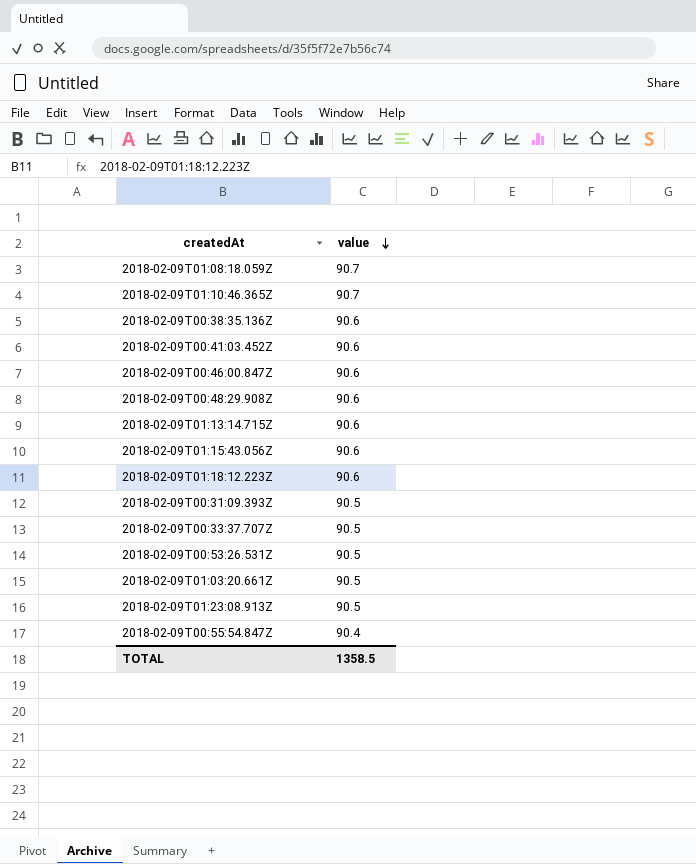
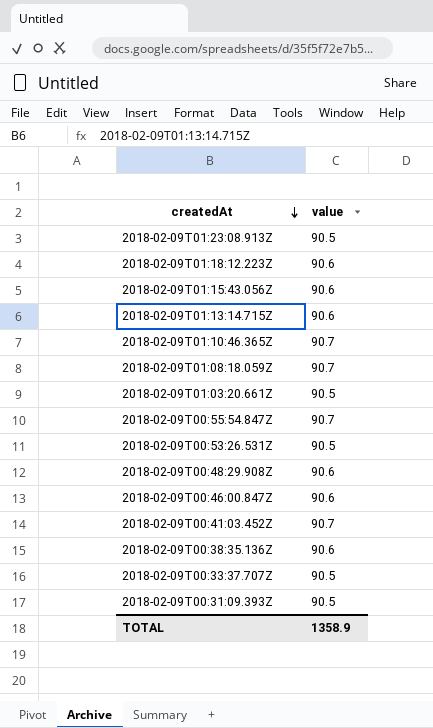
row order: value descending -> createdAt descending
2018-02-09T00:55:54.847Z | value: 90.4 -> 90.7
2018-02-09T00:41:03.452Z | value: 90.6 -> 90.7
TOTAL | value: 1358.5 -> 1358.9

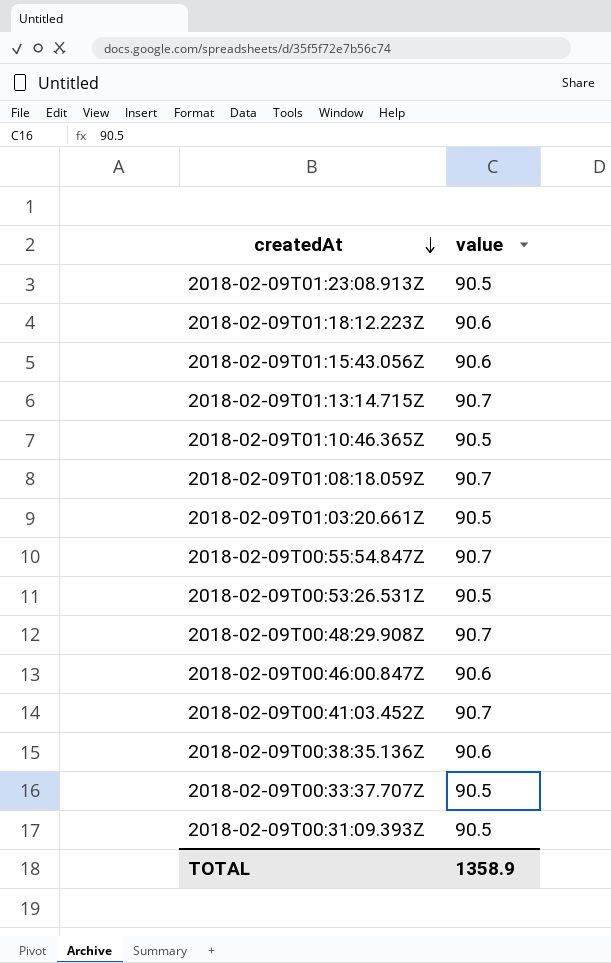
2018-02-09T01:13:14.715Z | value: 90.6 -> 90.7
2018-02-09T01:10:46.365Z | value: 90.7 -> 90.5
2018-02-09T00:48:29.908Z | value: 90.6 -> 90.7

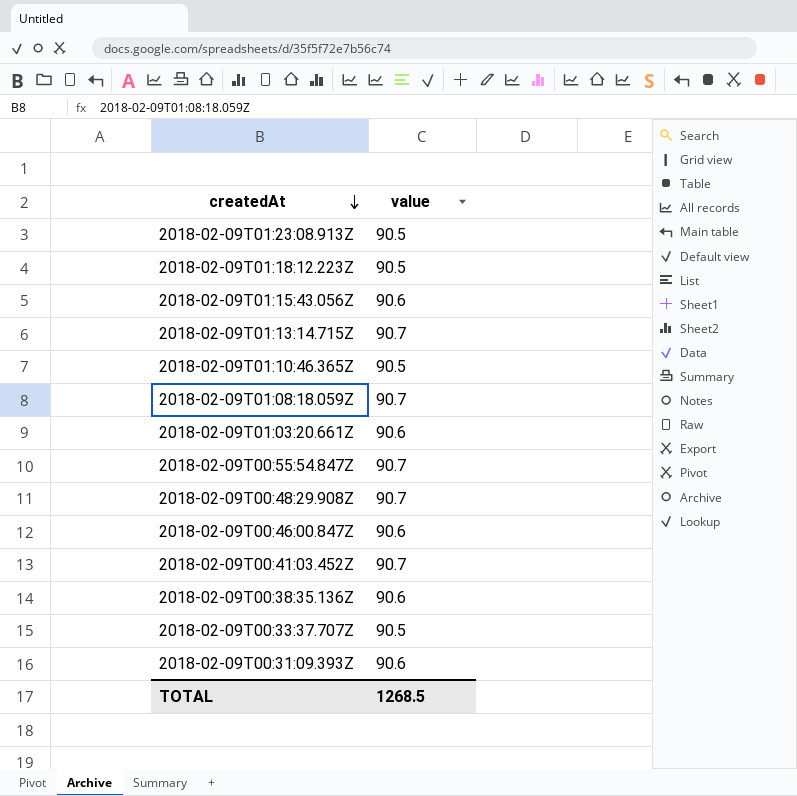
row 2018-02-09T00:53:26.531Z: 90.5 -> none
2018-02-09T01:18:12.223Z | value: 90.6 -> 90.5
2018-02-09T01:03:20.661Z | value: 90.5 -> 90.6
2018-02-09T00:31:09.393Z | value: 90.5 -> 90.6
TOTAL | value: 1358.9 -> 1268.5

